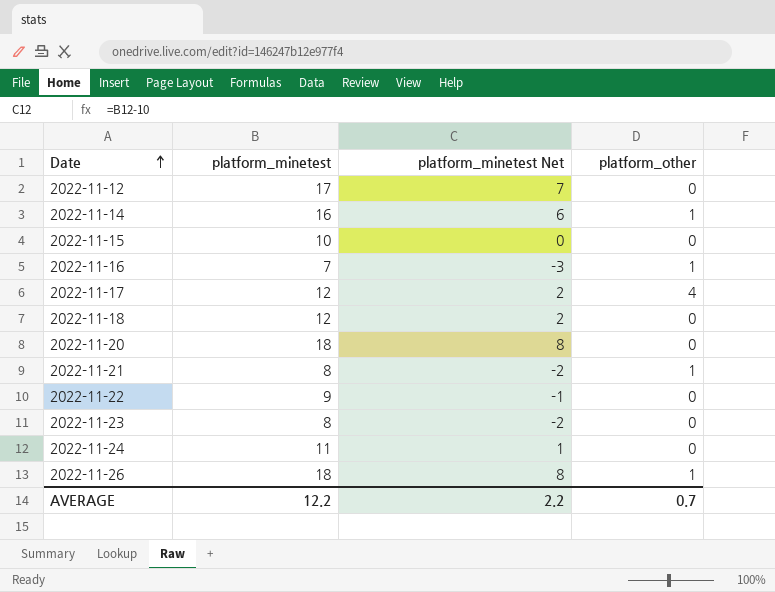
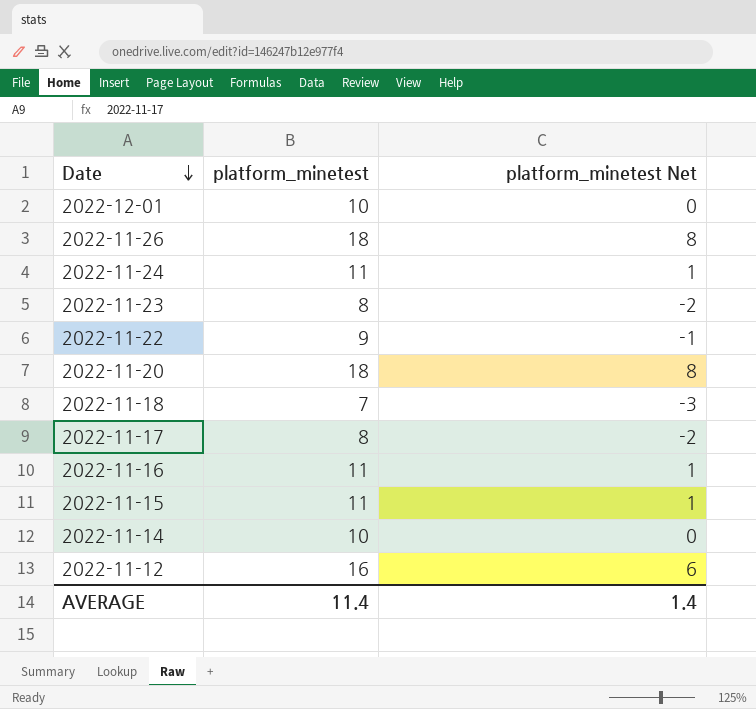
row order: Date ascending -> Date descending
column platform_other | position: 4 -> none
row 2022-11-21: 8 | -2 | 1 -> none
row 2022-12-01: none -> 10 | 0
2022-11-18 | platform_minetest: 12 -> 7
2022-11-18 | platform_minetest Net: 2 -> -3
2022-11-17 | platform_minetest: 12 -> 8
2022-11-17 | platform_minetest Net: 2 -> -2
2022-11-16 | platform_minetest: 7 -> 11
2022-11-16 | platform_minetest Net: -3 -> 1
2022-11-15 | platform_minetest: 10 -> 11
2022-11-15 | platform_minetest Net: 0 -> 1
2022-11-14 | platform_minetest: 16 -> 10
2022-11-14 | platform_minetest Net: 6 -> 0
2022-11-12 | platform_minetest: 17 -> 16
2022-11-12 | platform_minetest Net: 7 -> 6
AVERAGE | platform_minetest: 12.2 -> 11.4
AVERAGE | platform_minetest Net: 2.2 -> 1.4

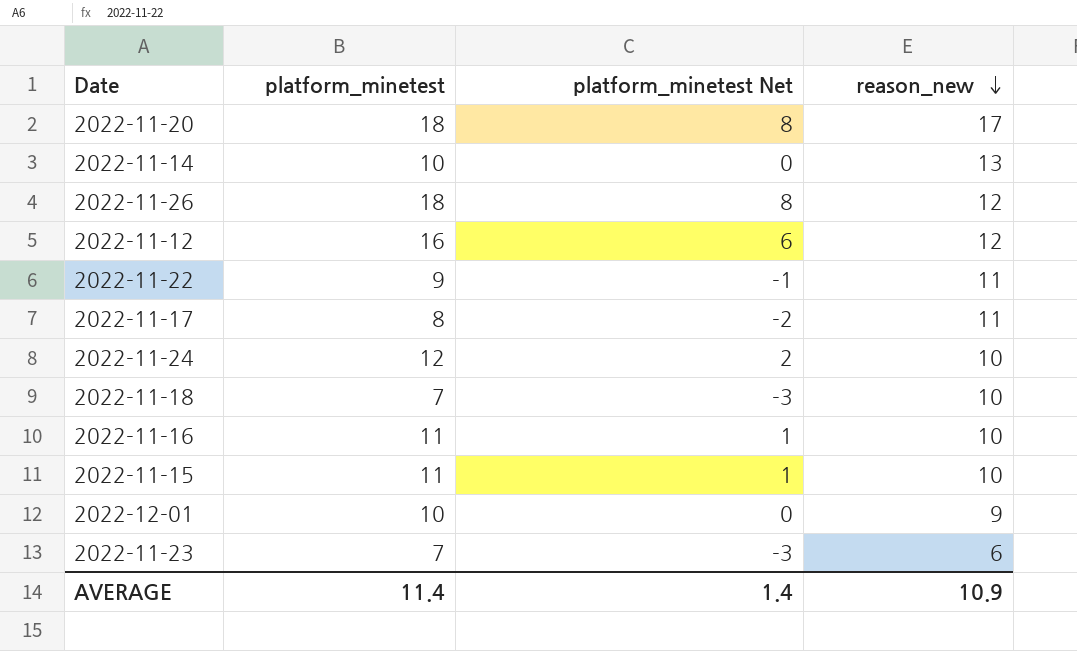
row order: Date descending -> reason_new descending
column reason_new | position: none -> 4
2022-11-24 | platform_minetest: 11 -> 12
2022-11-24 | platform_minetest Net: 1 -> 2
2022-11-23 | platform_minetest: 8 -> 7
2022-11-23 | platform_minetest Net: -2 -> -3

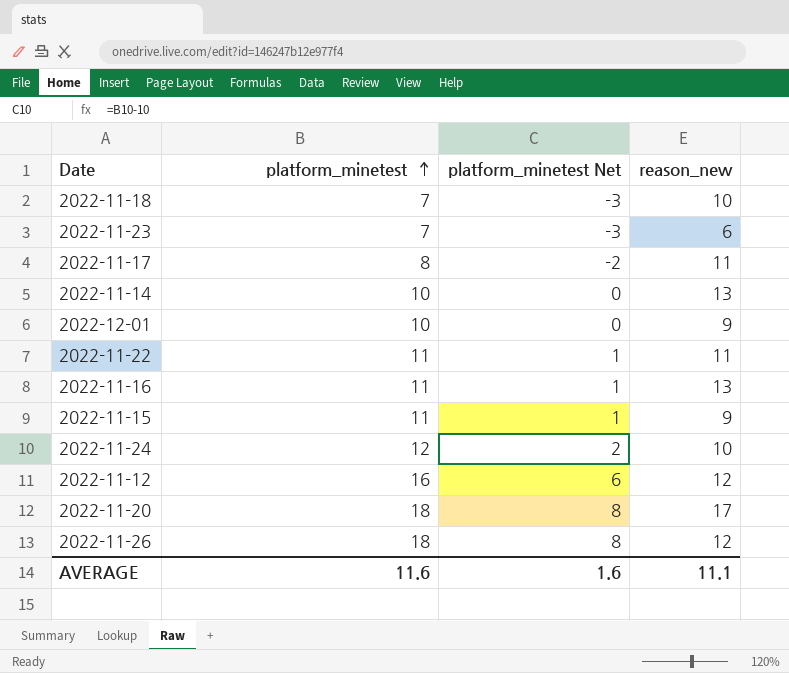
row order: reason_new descending -> platform_minetest ascending
2022-11-22 | platform_minetest: 9 -> 11
2022-11-22 | platform_minetest Net: -1 -> 1
2022-11-16 | reason_new: 10 -> 13
2022-11-15 | reason_new: 10 -> 9
AVERAGE | platform_minetest: 11.4 -> 11.6
AVERAGE | platform_minetest Net: 1.4 -> 1.6
AVERAGE | reason_new: 10.9 -> 11.1

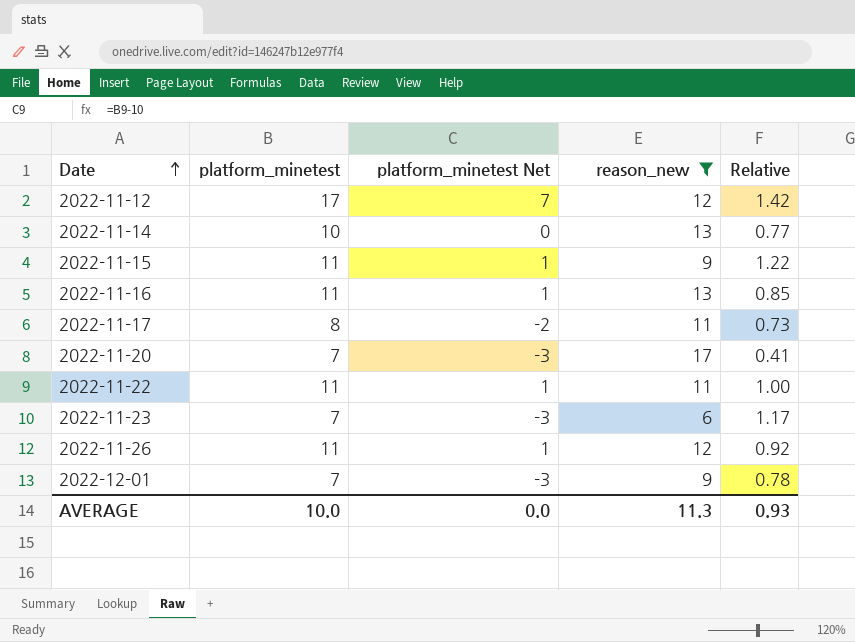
filter: none -> reason_new != 10
row order: platform_minetest ascending -> Date ascending
column Relative | formula: none -> [platform_minetest] / [reason_new]
2022-11-12 | platform_minetest: 16 -> 17
2022-11-12 | platform_minetest Net: 6 -> 7
2022-11-20 | platform_minetest: 18 -> 7
2022-11-20 | platform_minetest Net: 8 -> -3
2022-11-26 | platform_minetest: 18 -> 11
2022-11-26 | platform_minetest Net: 8 -> 1
2022-12-01 | platform_minetest: 10 -> 7
2022-12-01 | platform_minetest Net: 0 -> -3
AVERAGE | platform_minetest: 11.6 -> 10.0
AVERAGE | platform_minetest Net: 1.6 -> 0.0
AVERAGE | reason_new: 11.1 -> 11.3

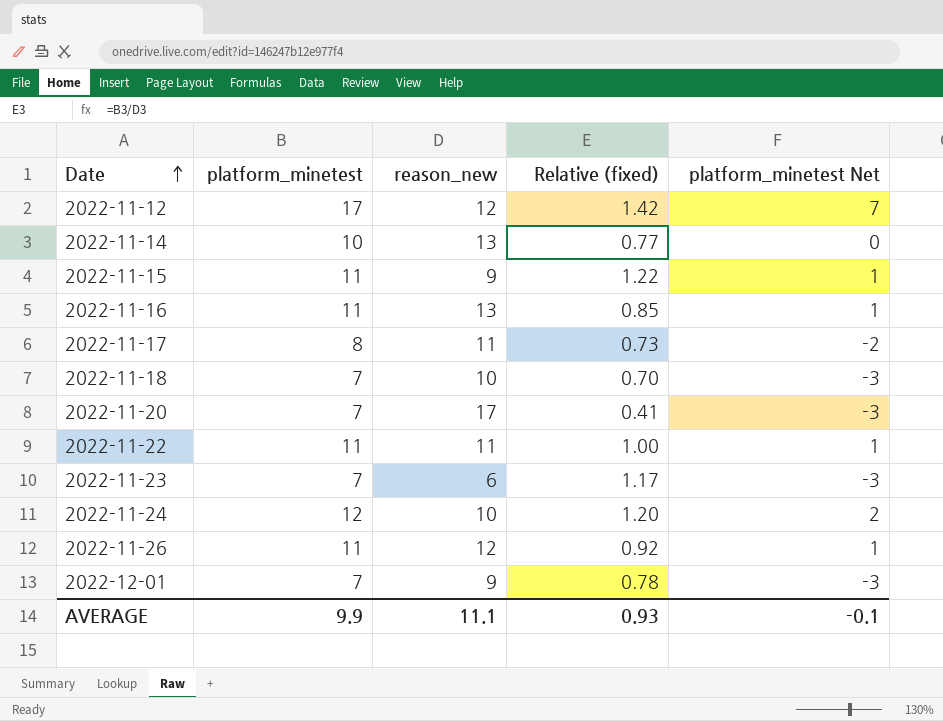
filter: reason_new != 10 -> none
column name: Relative -> Relative (fixed)
column platform_minetest Net | position: 3 -> 5
AVERAGE | platform_minetest: 10.0 -> 9.9
AVERAGE | reason_new: 11.3 -> 11.1
AVERAGE | platform_minetest Net: 0.0 -> -0.1

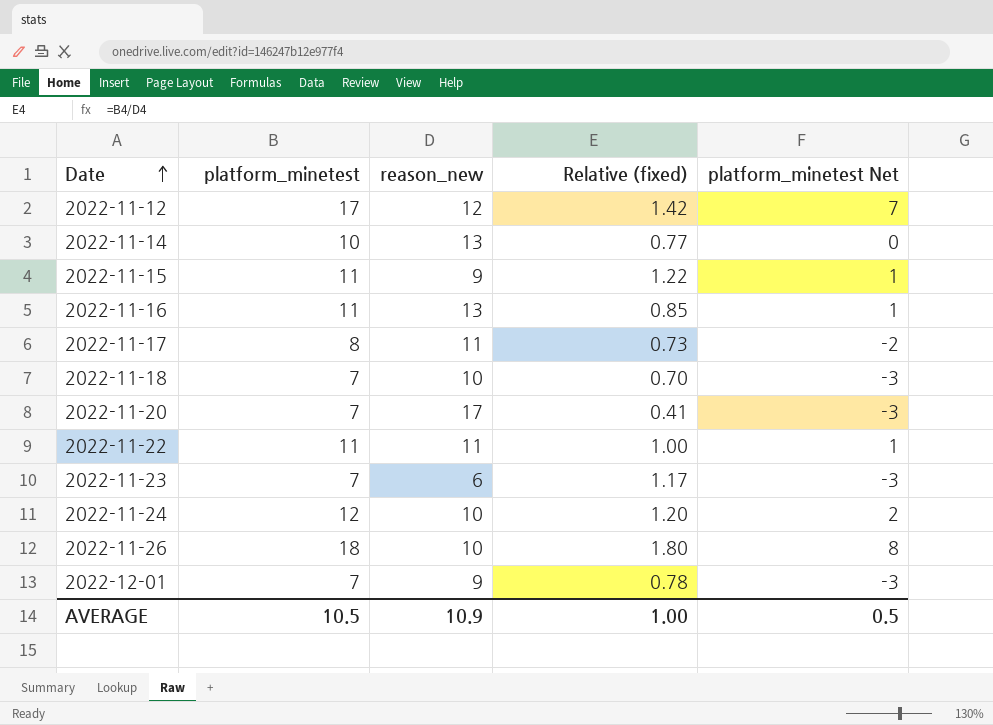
2022-11-26 | platform_minetest: 11 -> 18
2022-11-26 | reason_new: 12 -> 10
2022-11-26 | Relative (fixed): 0.92 -> 1.80
2022-11-26 | platform_minetest Net: 1 -> 8
AVERAGE | platform_minetest: 9.9 -> 10.5
AVERAGE | reason_new: 11.1 -> 10.9
AVERAGE | Relative (fixed): 0.93 -> 1.00
AVERAGE | platform_minetest Net: -0.1 -> 0.5

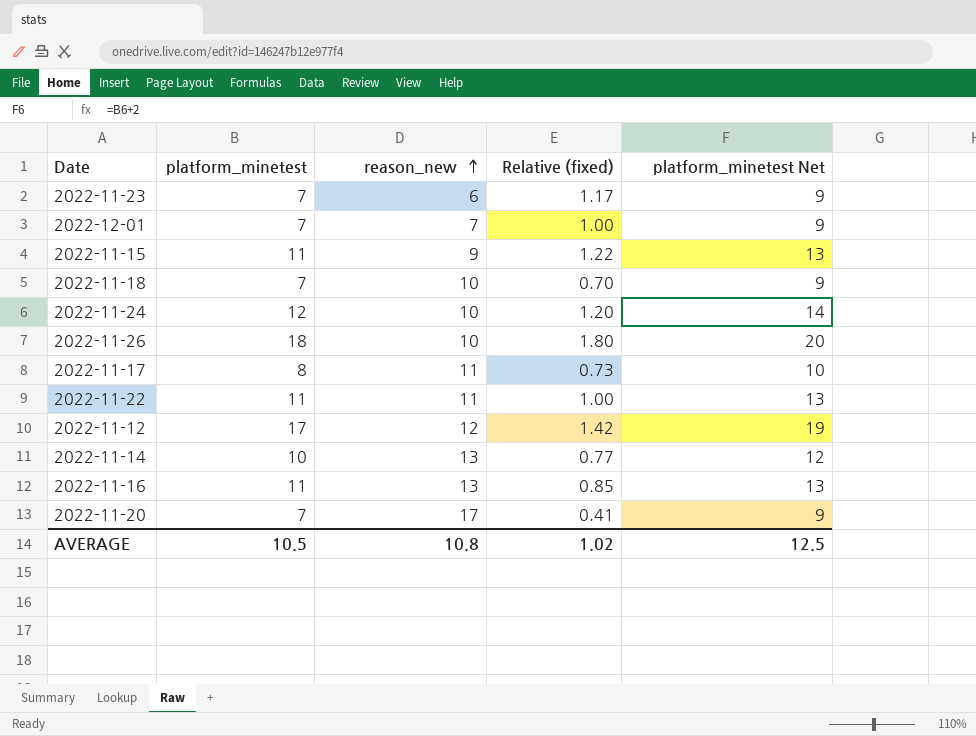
row order: Date ascending -> reason_new ascending
column platform_minetest Net | formula: [platform_minetest] - 10 -> [platform_minetest] + 2
2022-12-01 | reason_new: 9 -> 7
2022-12-01 | Relative (fixed): 0.78 -> 1.00
AVERAGE | reason_new: 10.9 -> 10.8
AVERAGE | Relative (fixed): 1.00 -> 1.02
AVERAGE | platform_minetest Net: 0.5 -> 12.5

